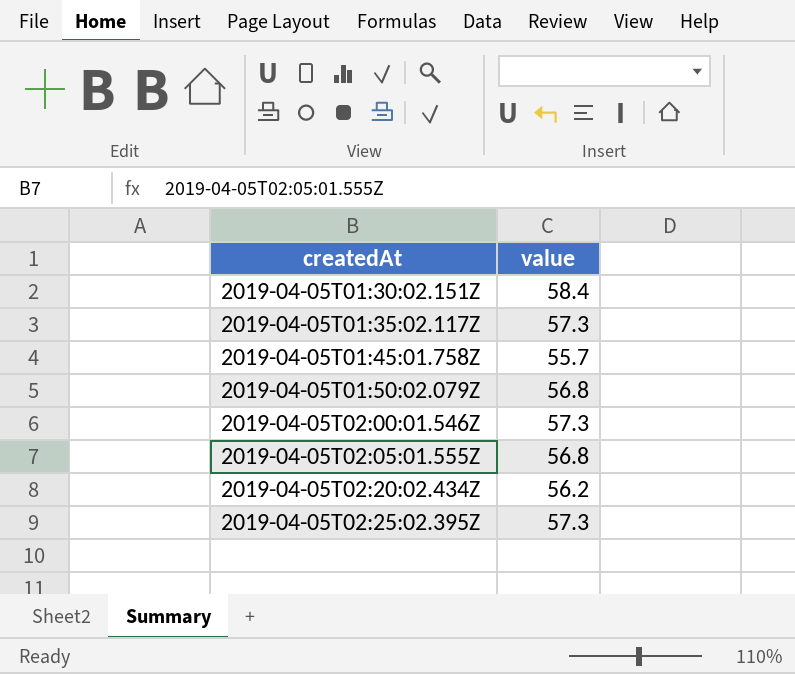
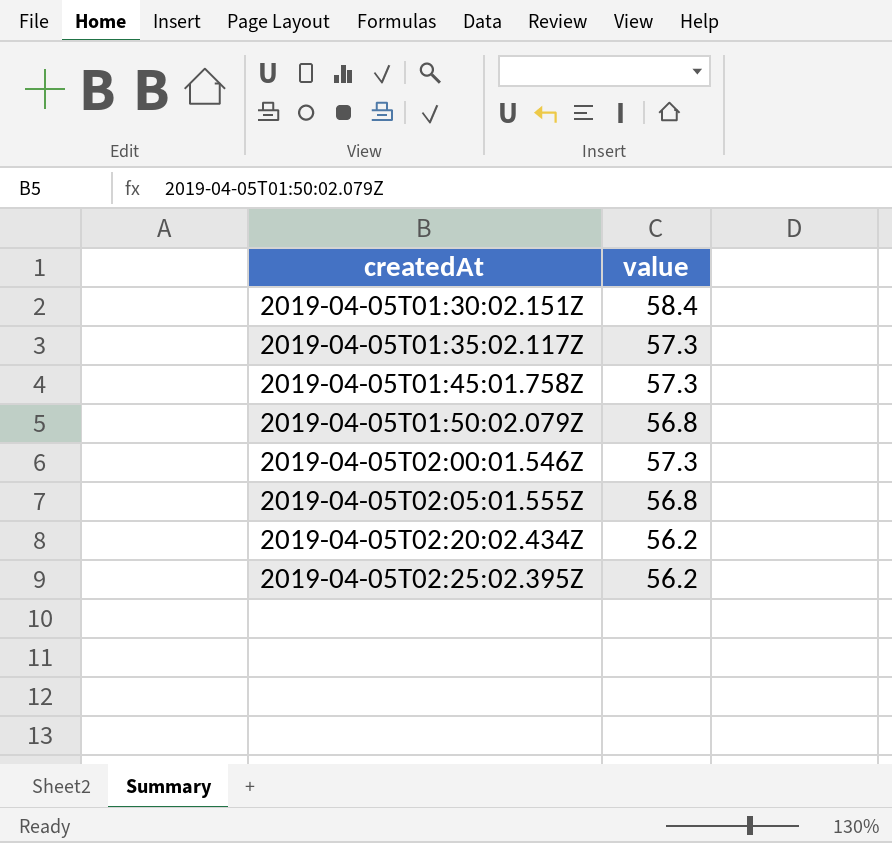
2019-04-05T01:45:01.758Z | value: 55.7 -> 57.3
2019-04-05T02:25:02.395Z | value: 57.3 -> 56.2

